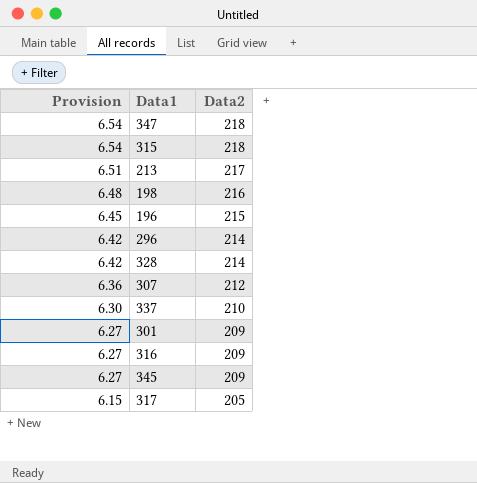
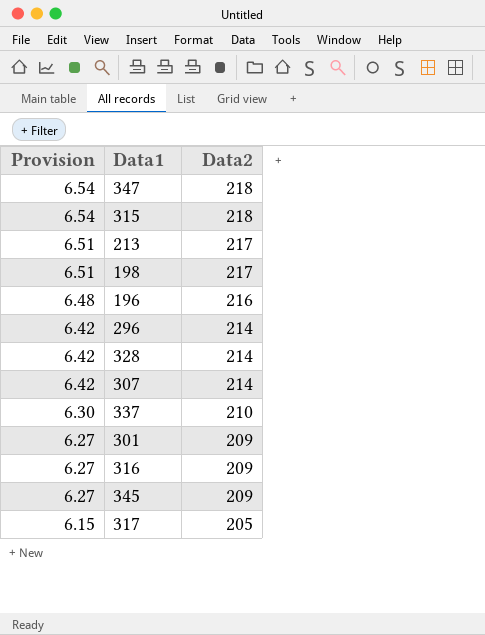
198 | Provision: 6.48 -> 6.51
198 | Data2: 216 -> 217
196 | Provision: 6.45 -> 6.48
196 | Data2: 215 -> 216
307 | Provision: 6.36 -> 6.42
307 | Data2: 212 -> 214

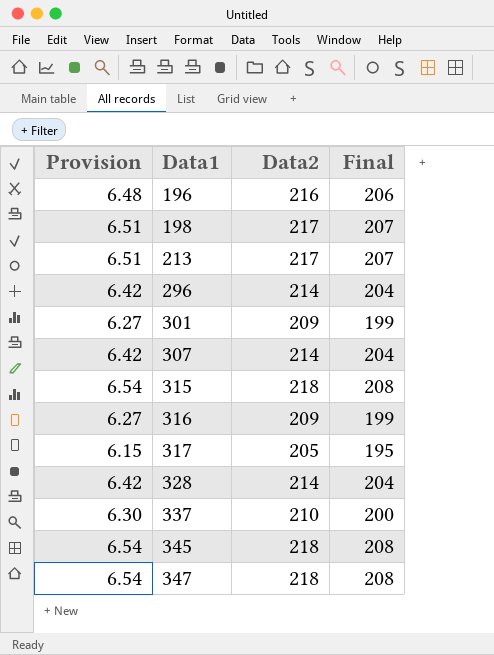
row order: Provision descending -> Data1 ascending
column Final | formula: none -> [Data2] - 10
345 | Provision: 6.27 -> 6.54
345 | Data2: 209 -> 218

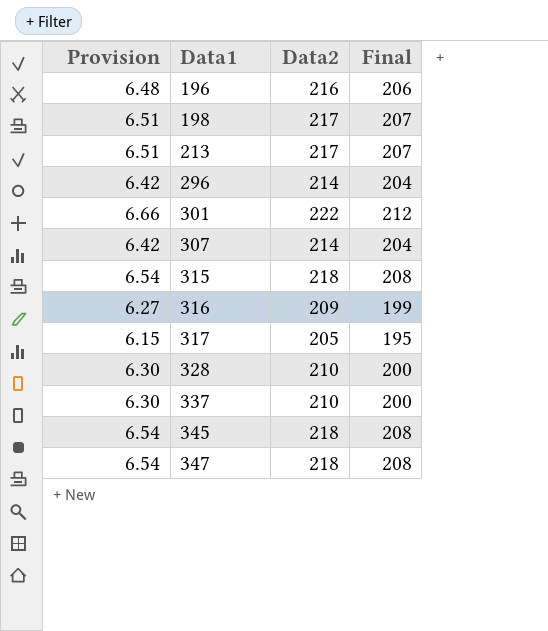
301 | Provision: 6.27 -> 6.66
301 | Data2: 209 -> 222
301 | Final: 199 -> 212
328 | Provision: 6.42 -> 6.30
328 | Data2: 214 -> 210
328 | Final: 204 -> 200

